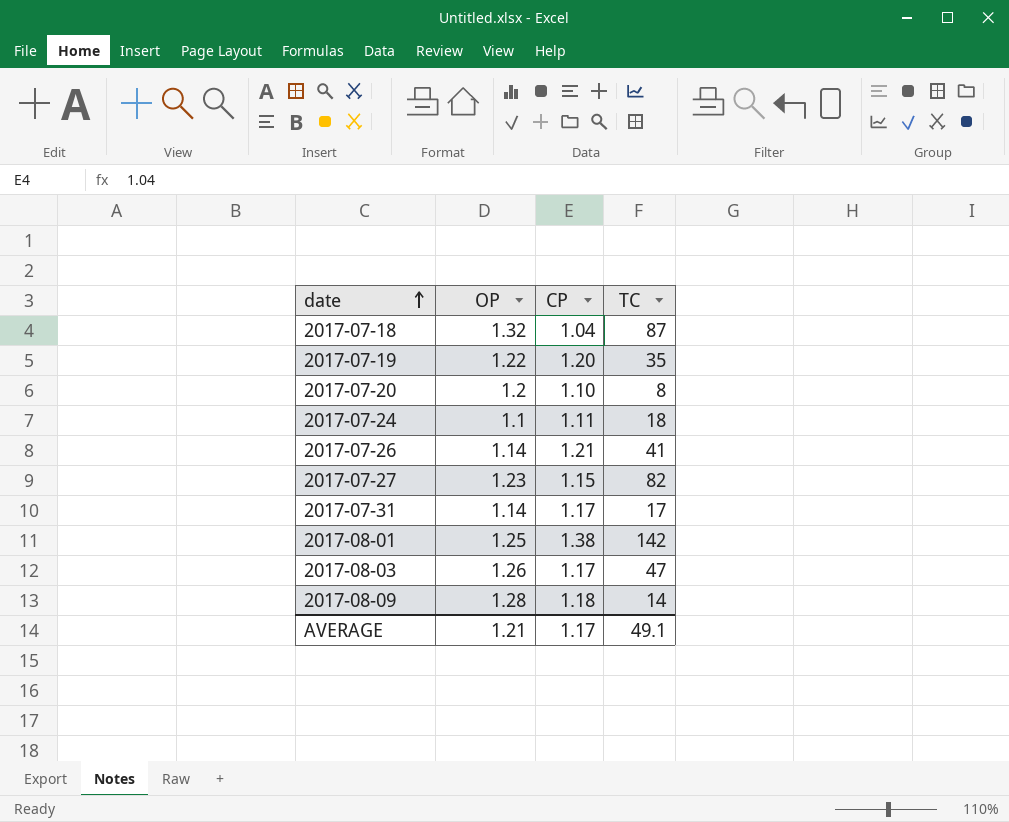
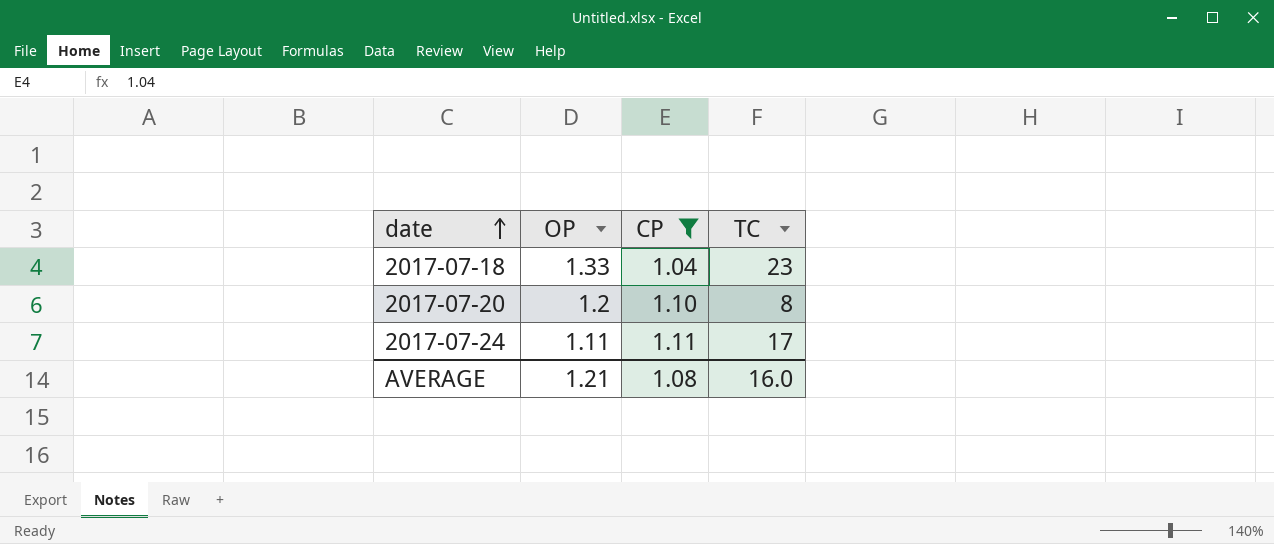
filter: none -> CP <= 1.11
2017-07-18 | OP: 1.32 -> 1.33
2017-07-18 | TC: 87 -> 23
2017-07-24 | OP: 1.1 -> 1.11
2017-07-24 | TC: 18 -> 17
AVERAGE | CP: 1.17 -> 1.08
AVERAGE | TC: 49.1 -> 16.0

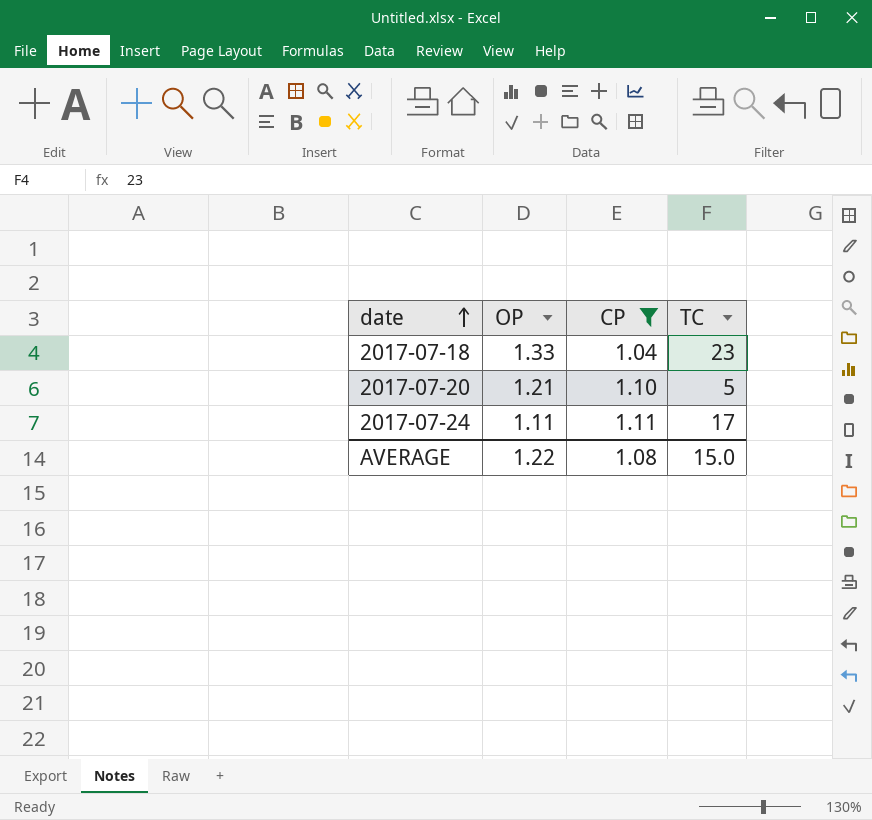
2017-07-20 | OP: 1.2 -> 1.21
2017-07-20 | TC: 8 -> 5
AVERAGE | OP: 1.21 -> 1.22
AVERAGE | TC: 16.0 -> 15.0

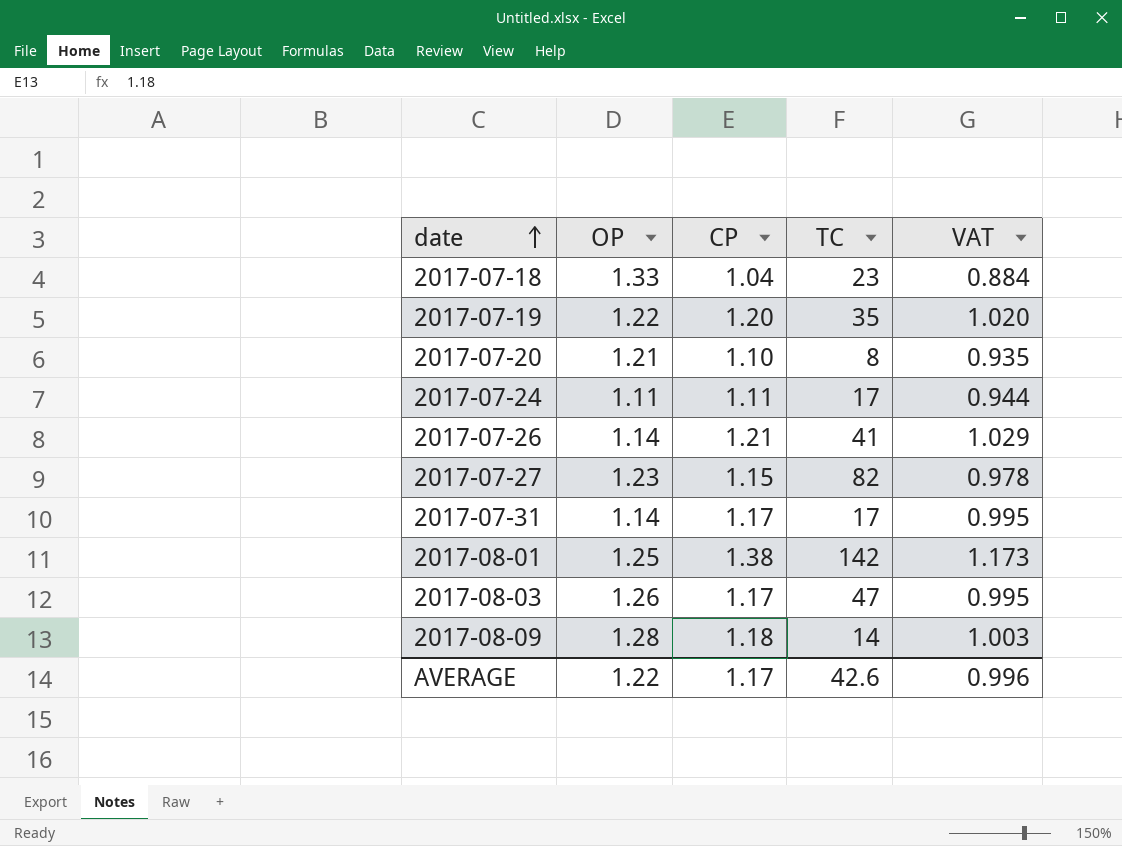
filter: CP <= 1.11 -> none
column VAT | formula: none -> [CP] * 0.85
2017-07-20 | TC: 5 -> 8
AVERAGE | CP: 1.08 -> 1.17
AVERAGE | TC: 15.0 -> 42.6

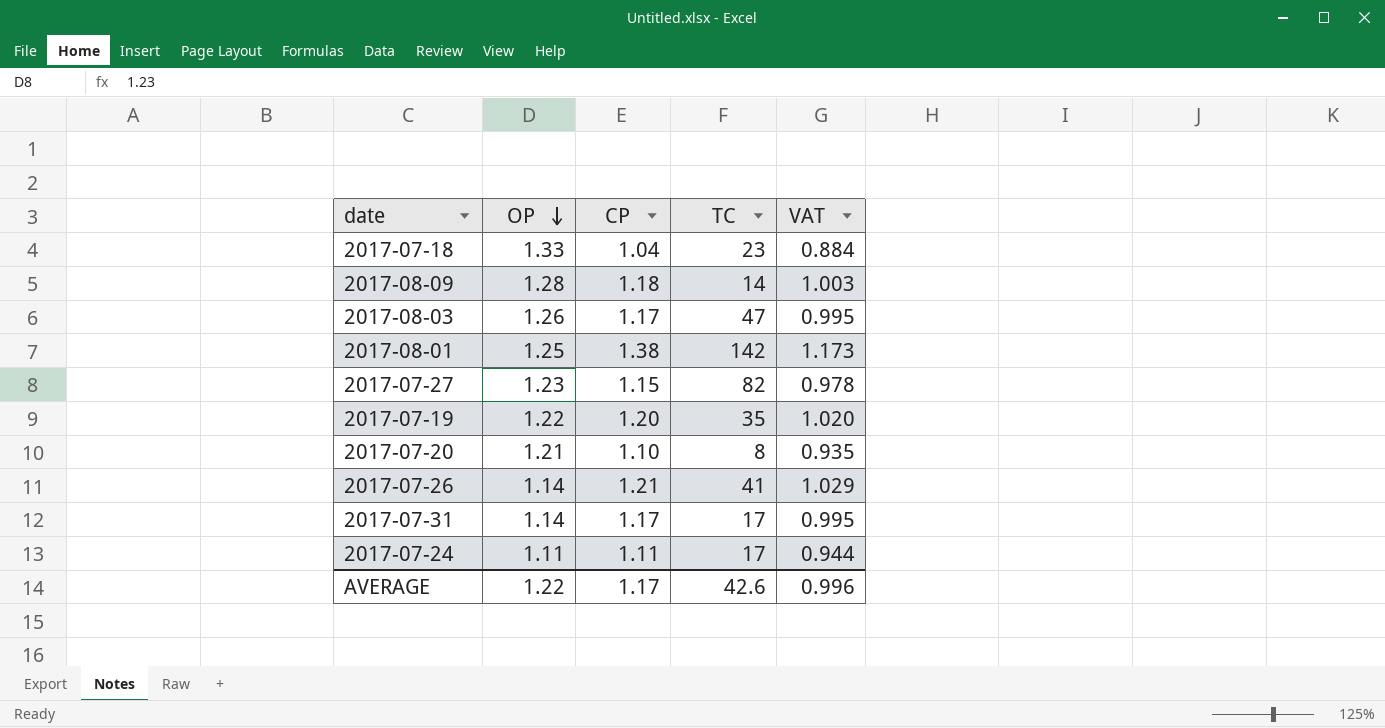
row order: date ascending -> OP descending

